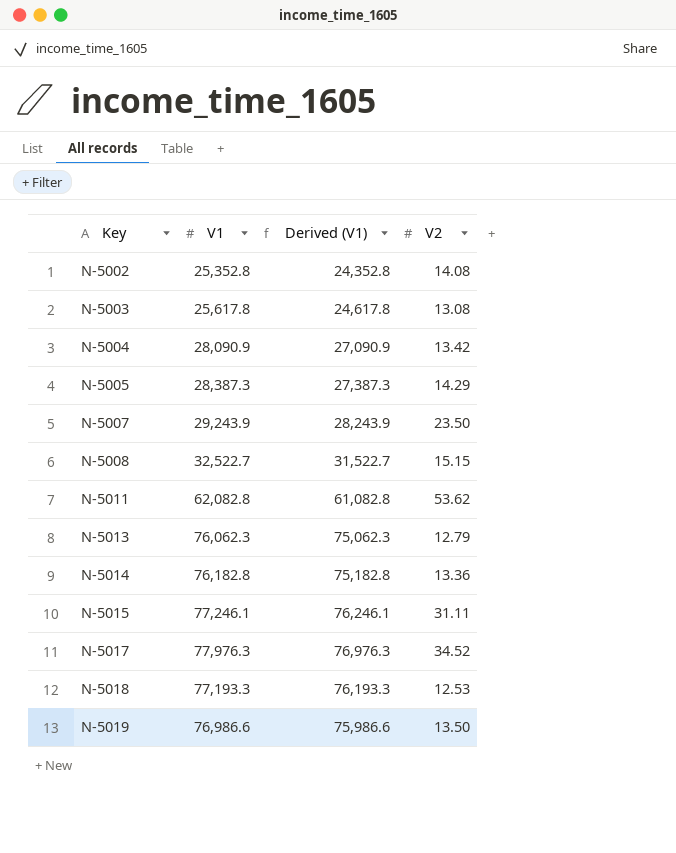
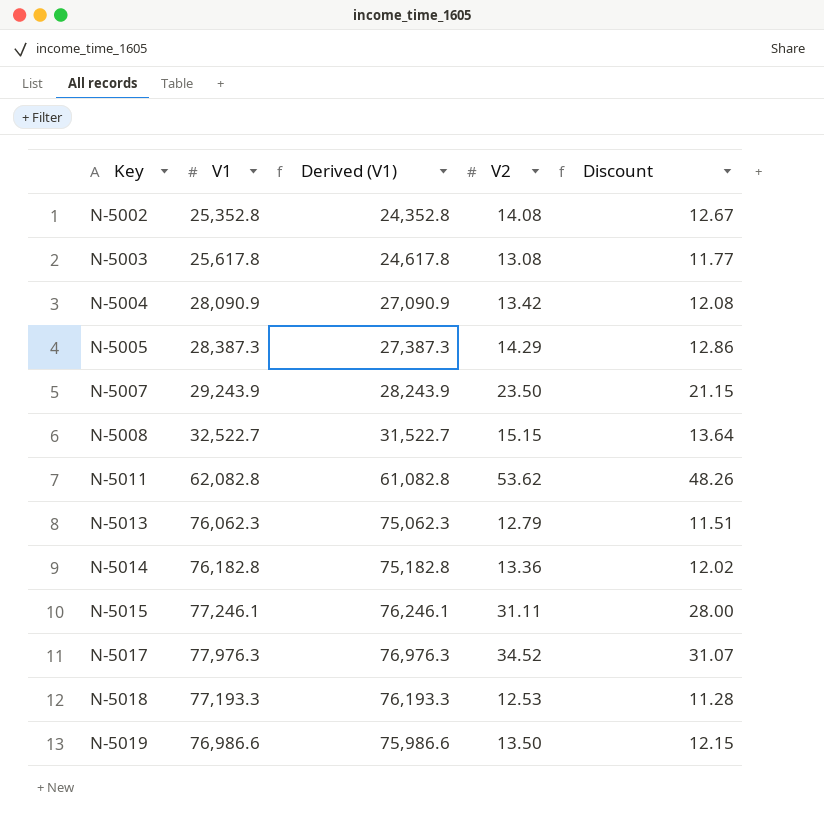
column Discount | formula: none -> [V2] * 0.9

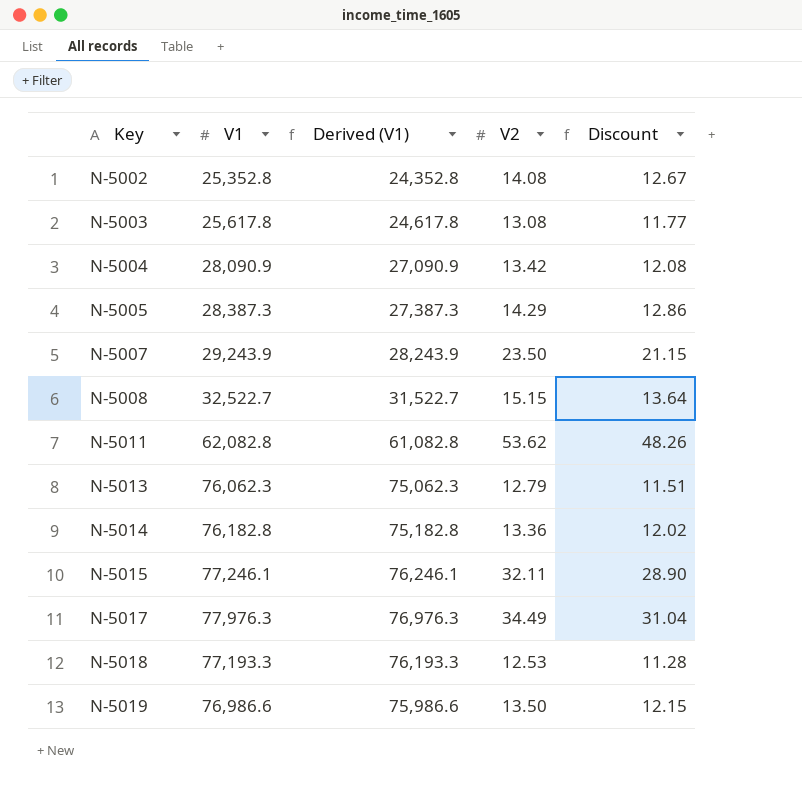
N-5015 | V2: 31.11 -> 32.11
N-5015 | Discount: 28.00 -> 28.90
N-5017 | V2: 34.52 -> 34.49
N-5017 | Discount: 31.07 -> 31.04

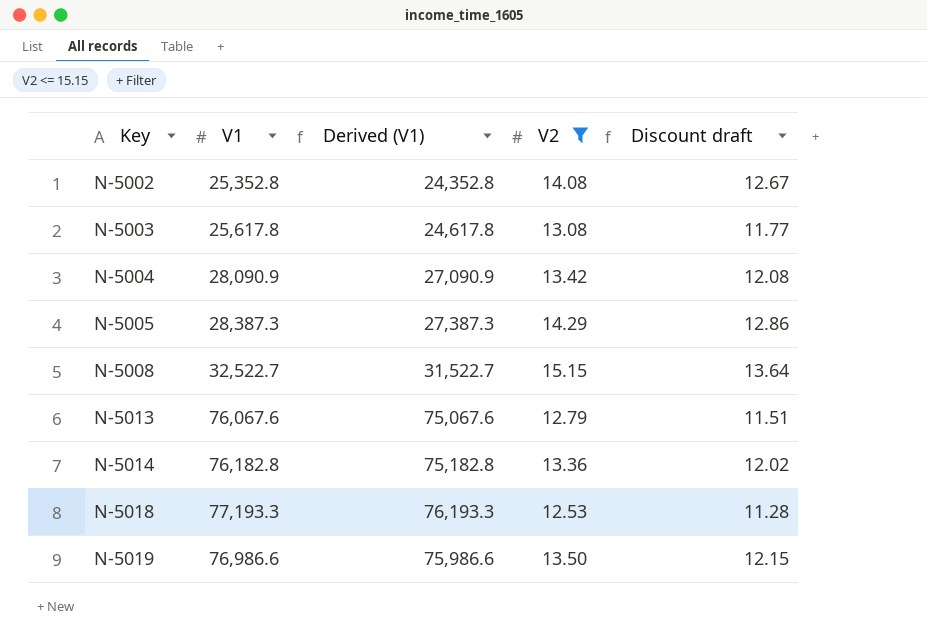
filter: none -> V2 <= 15.15
column name: Discount -> Discount draft
N-5013 | V1: 76,062.3 -> 76,067.6
N-5013 | Derived (V1): 75,062.3 -> 75,067.6

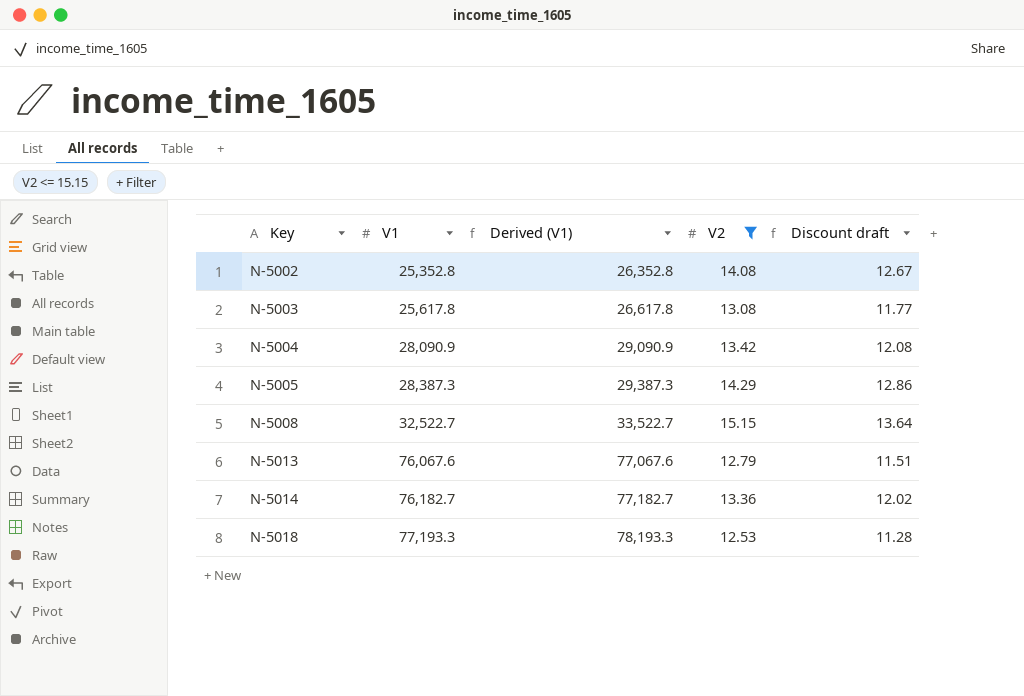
column Derived (V1) | formula: [V1] - 1000 -> [V1] + 1000
row N-5019: 76,986.6 | 75,986.6 | 13.50 | 12.15 -> none
N-5014 | V1: 76,182.8 -> 76,182.7

